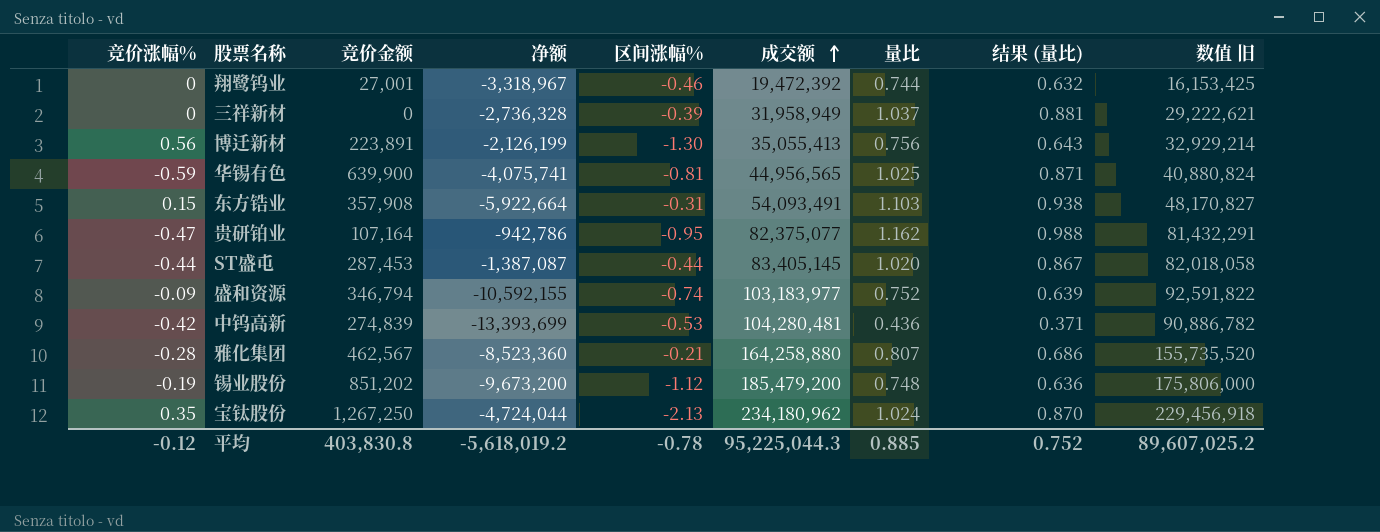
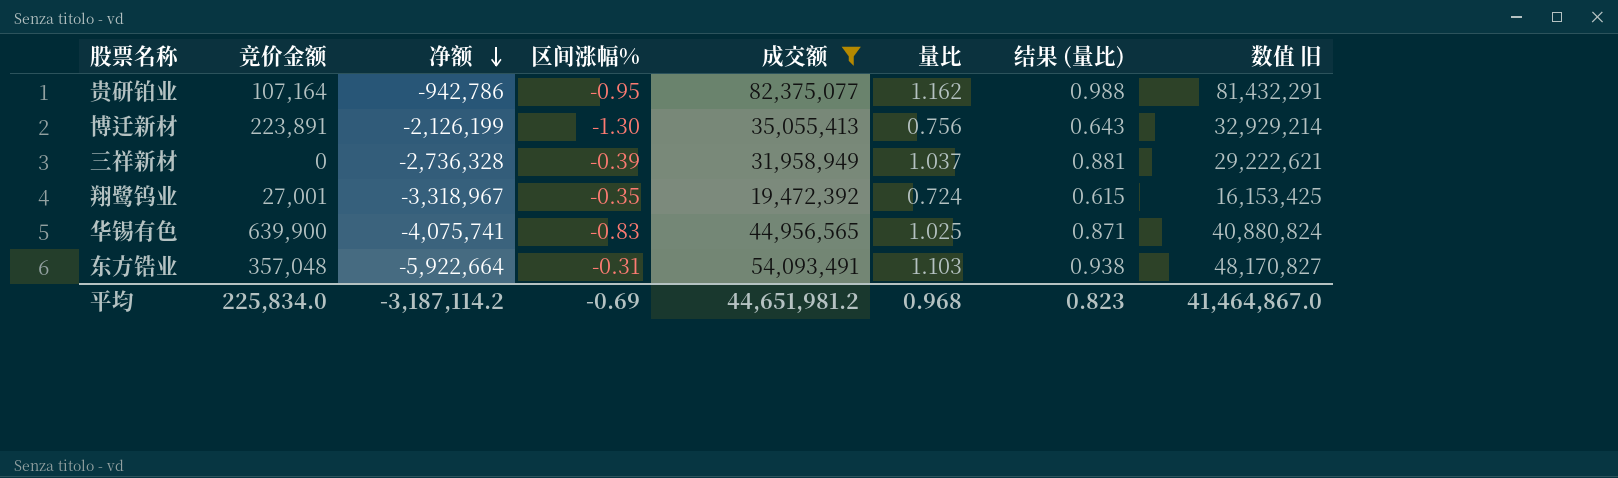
filter: none -> 成交额 <= 82,375,077
row order: 成交额 ascending -> 净额 descending
column 竞价涨幅% | position: 1 -> none
翔鹭钨业 | 区间涨幅%: -0.46 -> -0.35
翔鹭钨业 | 量比: 0.744 -> 0.724
翔鹭钨业 | 结果 (量比): 0.632 -> 0.615
华锡有色 | 区间涨幅%: -0.81 -> -0.83
东方锆业 | 竞价金额: 357,908 -> 357,048
平均 | 竞价金额: 403,830.8 -> 225,834.0
平均 | 净额: -5,618,019.2 -> -3,187,114.2
平均 | 区间涨幅%: -0.78 -> -0.69
平均 | 成交额: 95,225,044.3 -> 44,651,981.2
平均 | 量比: 0.885 -> 0.968
平均 | 结果 (量比): 0.752 -> 0.823
平均 | 数值 旧: 89,607,025.2 -> 41,464,867.0

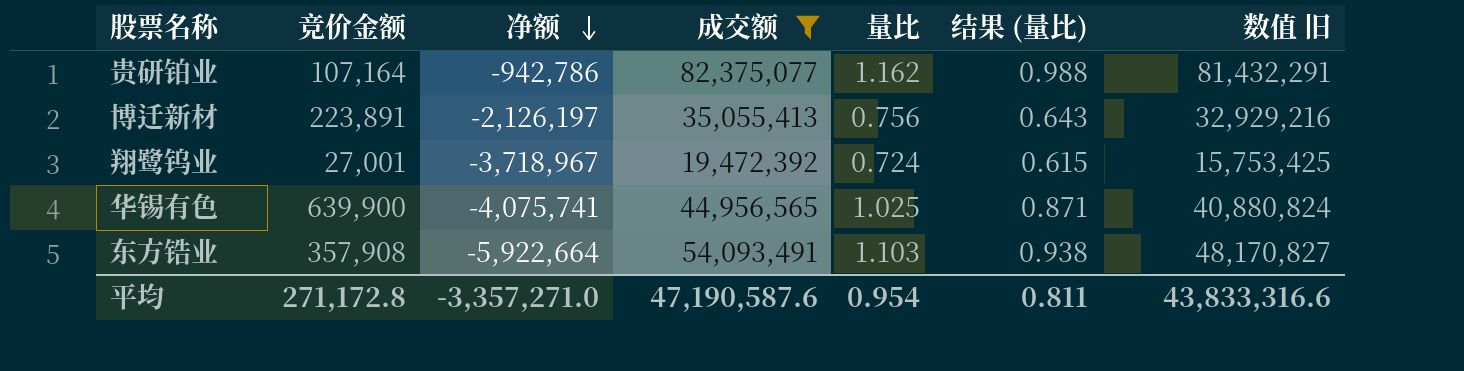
column 区间涨幅% | position: 4 -> none
row 三祥新材: 0 | -2,736,328 | -0.39 | 31,958,949 | 1.037 | 0.881 | 29,222,621 -> none
博迁新材 | 净额: -2,126,199 -> -2,126,197
博迁新材 | 数值 旧: 32,929,214 -> 32,929,216
翔鹭钨业 | 净额: -3,318,967 -> -3,718,967
翔鹭钨业 | 数值 旧: 16,153,425 -> 15,753,425
东方锆业 | 竞价金额: 357,048 -> 357,908
平均 | 竞价金额: 225,834.0 -> 271,172.8
平均 | 净额: -3,187,114.2 -> -3,357,271.0
平均 | 成交额: 44,651,981.2 -> 47,190,587.6
平均 | 量比: 0.968 -> 0.954
平均 | 结果 (量比): 0.823 -> 0.811
平均 | 数值 旧: 41,464,867.0 -> 43,833,316.6

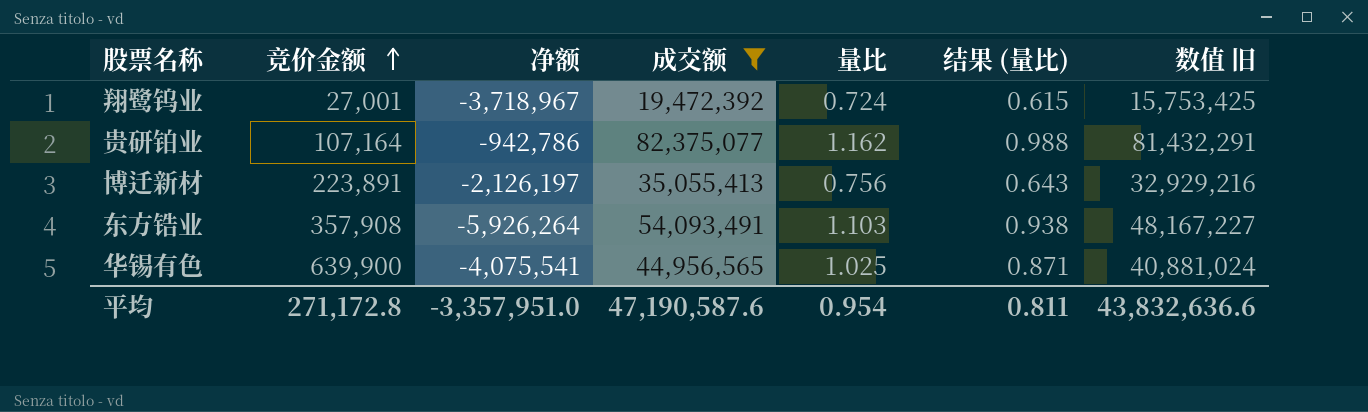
row order: 净额 descending -> 竞价金额 ascending
东方锆业 | 净额: -5,922,664 -> -5,926,264
东方锆业 | 数值 旧: 48,170,827 -> 48,167,227
华锡有色 | 净额: -4,075,741 -> -4,075,541
华锡有色 | 数值 旧: 40,880,824 -> 40,881,024
平均 | 净额: -3,357,271.0 -> -3,357,951.0
平均 | 数值 旧: 43,833,316.6 -> 43,832,636.6

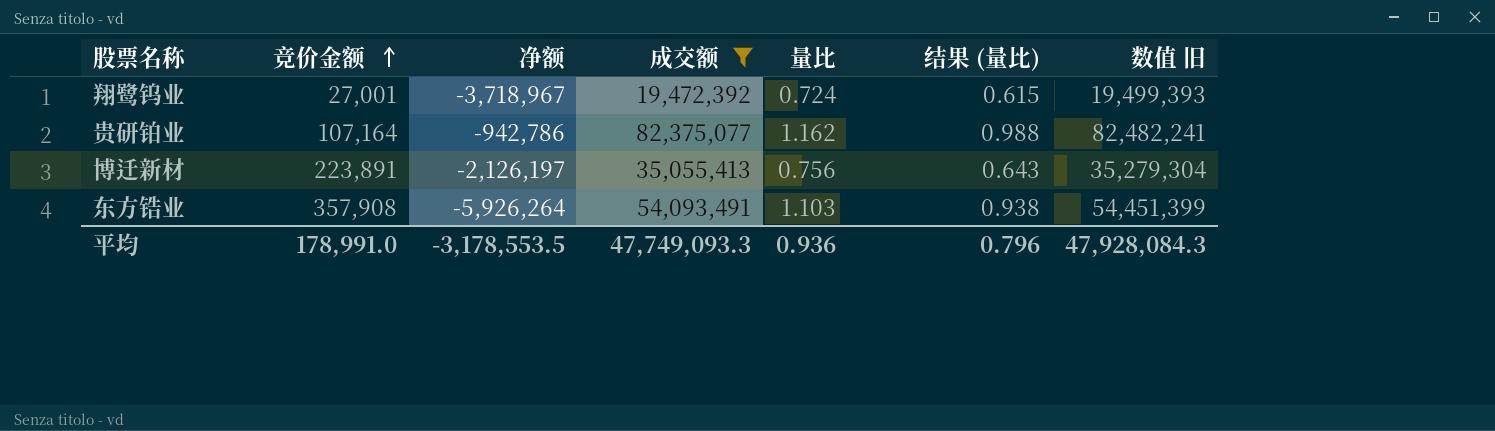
column 数值 旧 | formula: [净额] + [成交额] -> [竞价金额] + [成交额]
row 华锡有色: 639,900 | -4,075,541 | 44,956,565 | 1.025 | 0.871 | 40,881,024 -> none
平均 | 竞价金额: 271,172.8 -> 178,991.0
平均 | 净额: -3,357,951.0 -> -3,178,553.5
平均 | 成交额: 47,190,587.6 -> 47,749,093.3
平均 | 量比: 0.954 -> 0.936
平均 | 结果 (量比): 0.811 -> 0.796
平均 | 数值 旧: 43,832,636.6 -> 47,928,084.3

